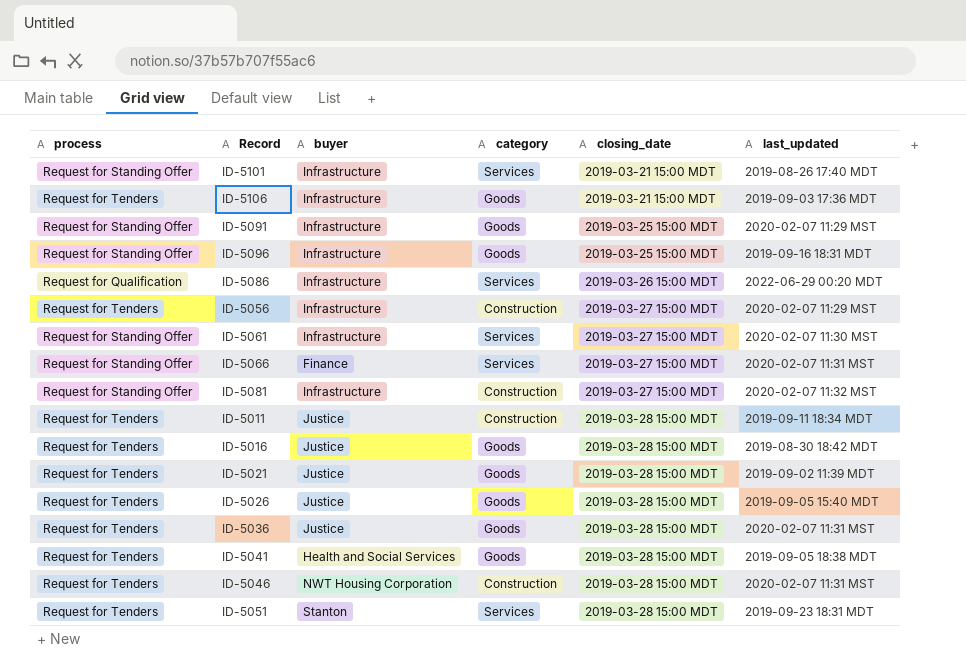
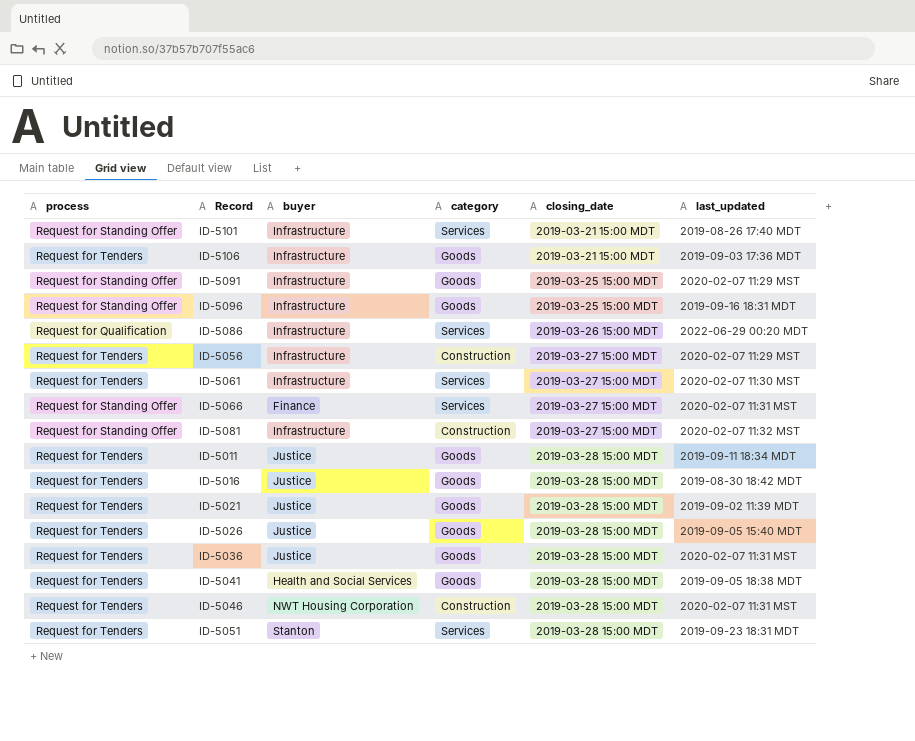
ID-5061 | process: Request for Standing Offer -> Request for Tenders
ID-5011 | category: Construction -> Goods

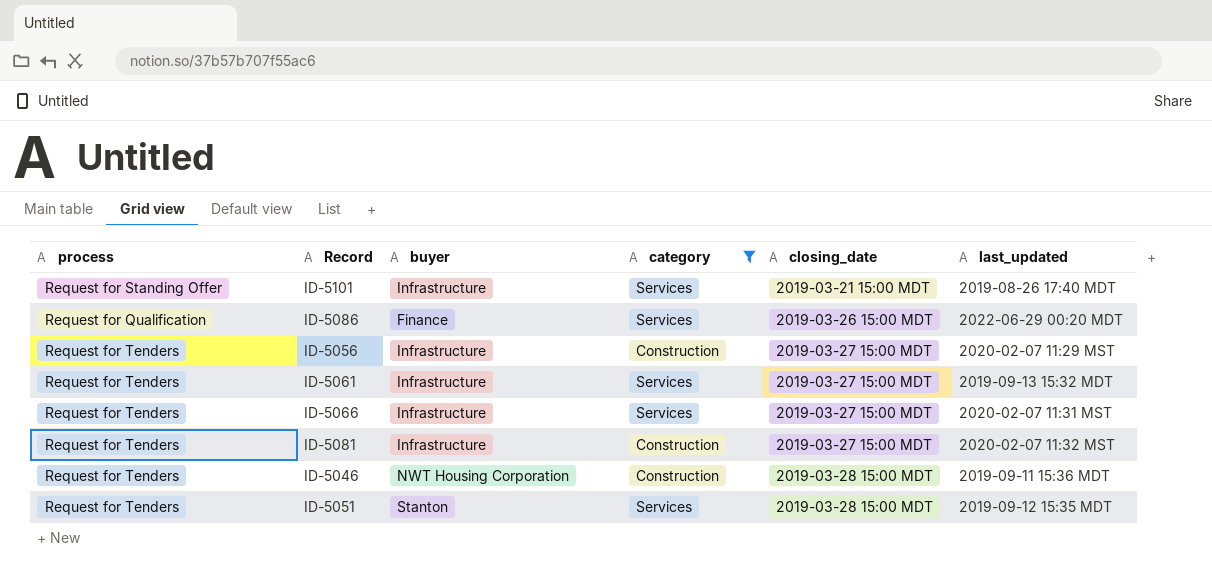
filter: none -> category != Goods
ID-5086 | buyer: Infrastructure -> Finance
ID-5061 | last_updated: 2020-02-07 11:30 MST -> 2019-09-13 15:32 MDT
ID-5066 | process: Request for Standing Offer -> Request for Tenders
ID-5066 | buyer: Finance -> Infrastructure
ID-5081 | process: Request for Standing Offer -> Request for Tenders
ID-5046 | last_updated: 2020-02-07 11:31 MST -> 2019-09-11 15:36 MDT
ID-5051 | last_updated: 2019-09-23 18:31 MDT -> 2019-09-12 15:35 MDT

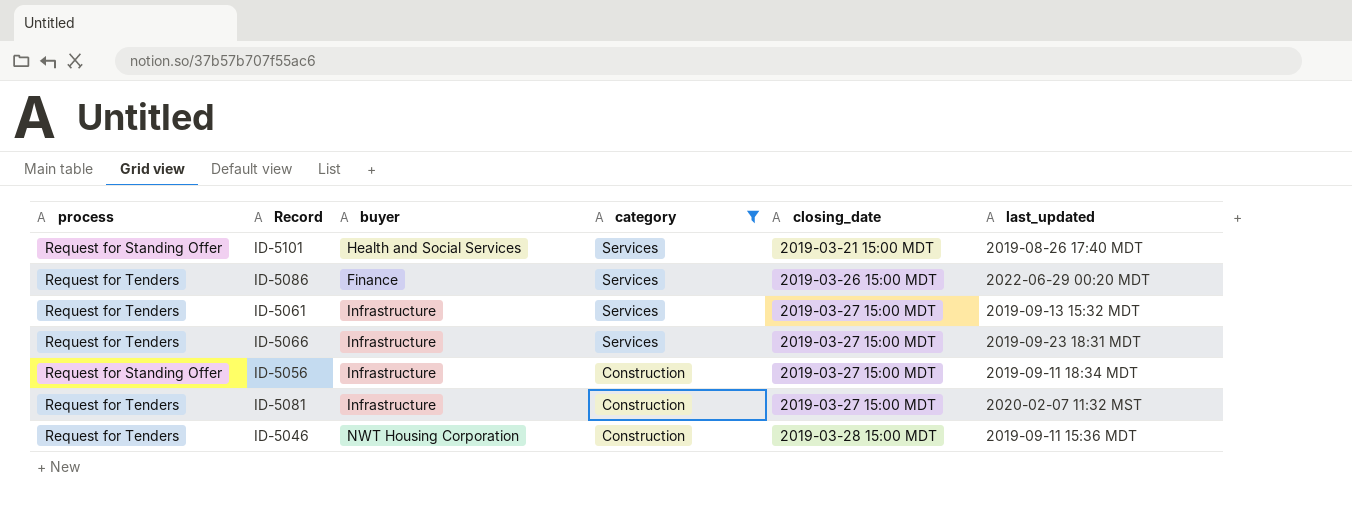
row order: closing_date ascending -> category descending
row ID-5051: Request for Tenders | Stanton | Services | 2019-03-28 15:00 MDT | 2019-09-12 15:35 MDT -> none
ID-5101 | buyer: Infrastructure -> Health and Social Services
ID-5086 | process: Request for Qualification -> Request for Tenders
ID-5066 | last_updated: 2020-02-07 11:31 MST -> 2019-09-23 18:31 MDT
ID-5056 | process: Request for Tenders -> Request for Standing Offer
ID-5056 | last_updated: 2020-02-07 11:29 MST -> 2019-09-11 18:34 MDT

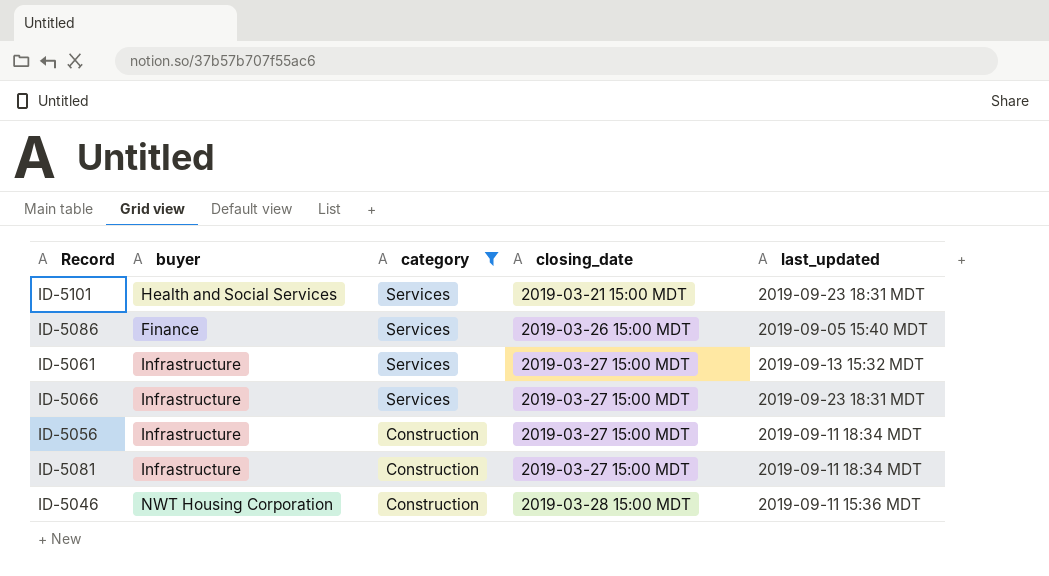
column process | position: 1 -> none
ID-5101 | last_updated: 2019-08-26 17:40 MDT -> 2019-09-23 18:31 MDT
ID-5086 | last_updated: 2022-06-29 00:20 MDT -> 2019-09-05 15:40 MDT
ID-5081 | last_updated: 2020-02-07 11:32 MST -> 2019-09-11 18:34 MDT

